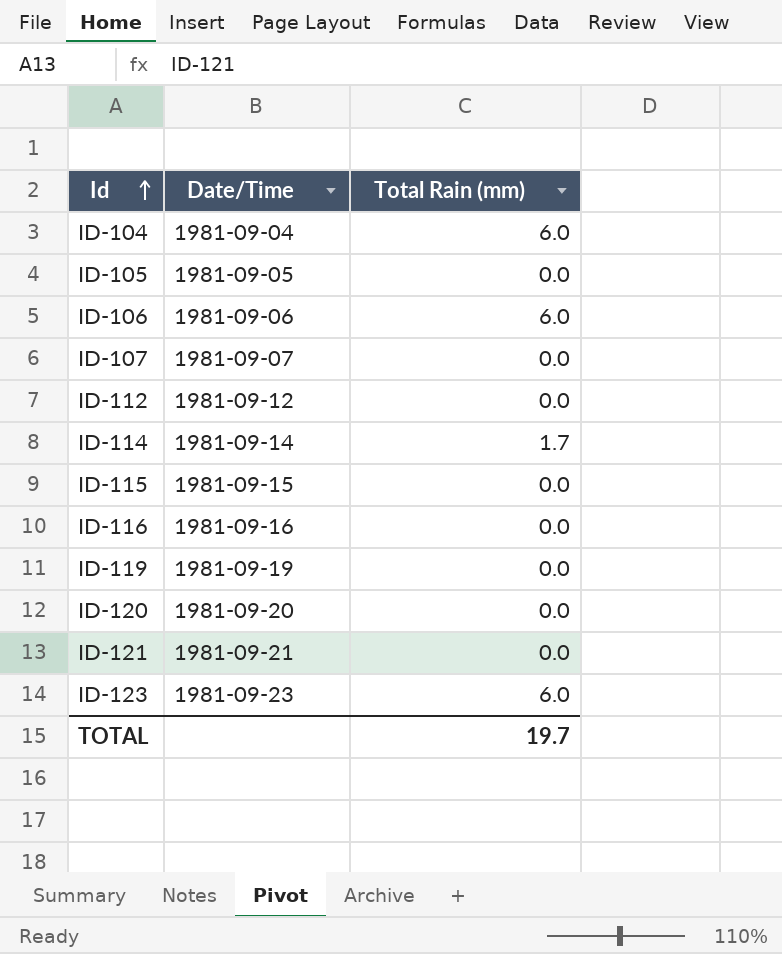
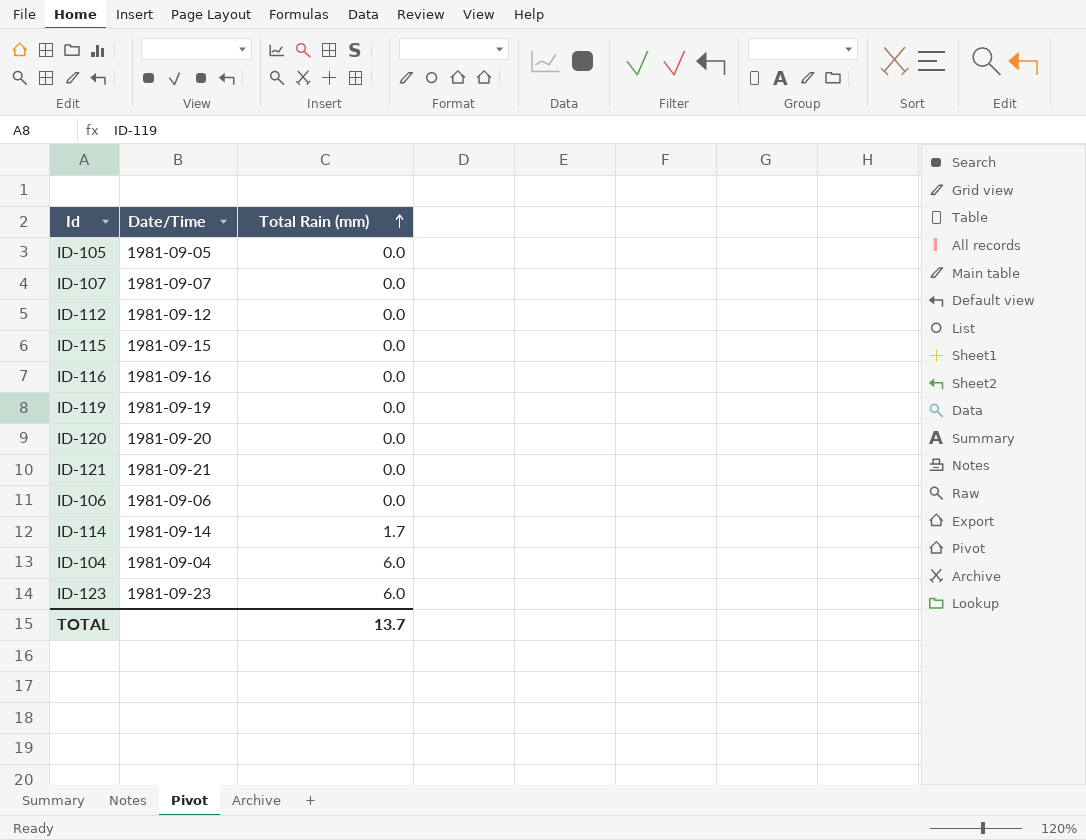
row order: Id ascending -> Total Rain (mm) ascending
ID-106 | Total Rain (mm): 6.0 -> 0.0
TOTAL | Total Rain (mm): 19.7 -> 13.7

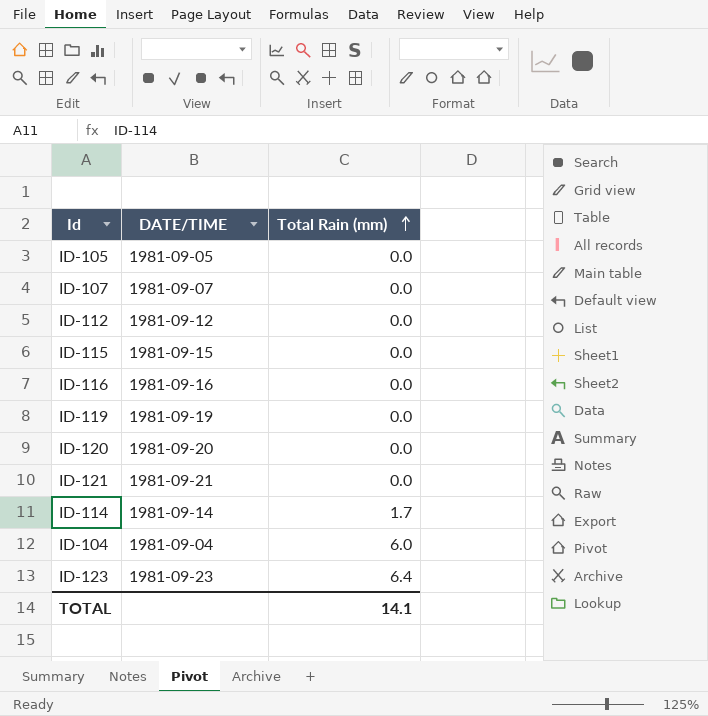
column name: Date/Time -> DATE/TIME
row ID-106: 1981-09-06 | 0.0 -> none
ID-123 | Total Rain (mm): 6.0 -> 6.4
TOTAL | Total Rain (mm): 13.7 -> 14.1

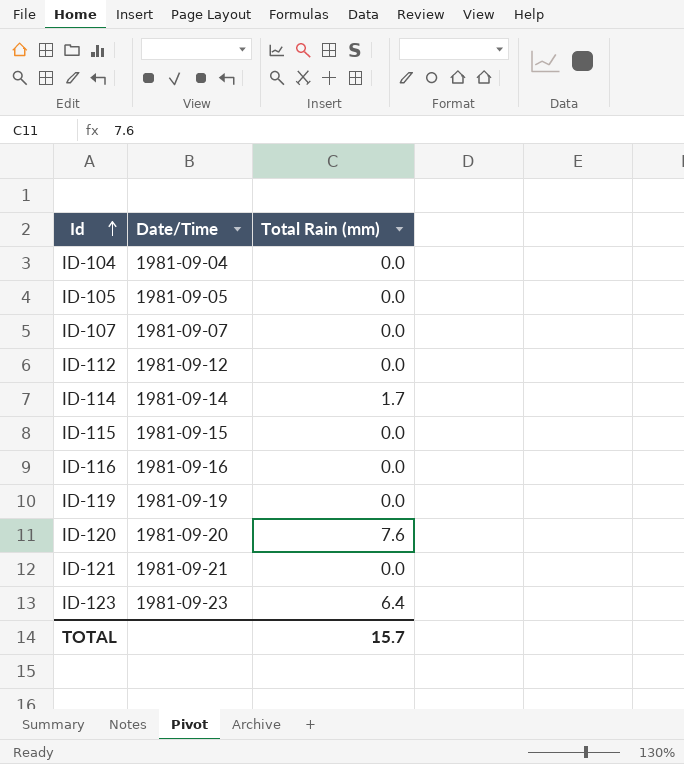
row order: Total Rain (mm) ascending -> Id ascending
column name: DATE/TIME -> Date/Time
ID-104 | Total Rain (mm): 6.0 -> 0.0
ID-120 | Total Rain (mm): 0.0 -> 7.6
TOTAL | Total Rain (mm): 14.1 -> 15.7

